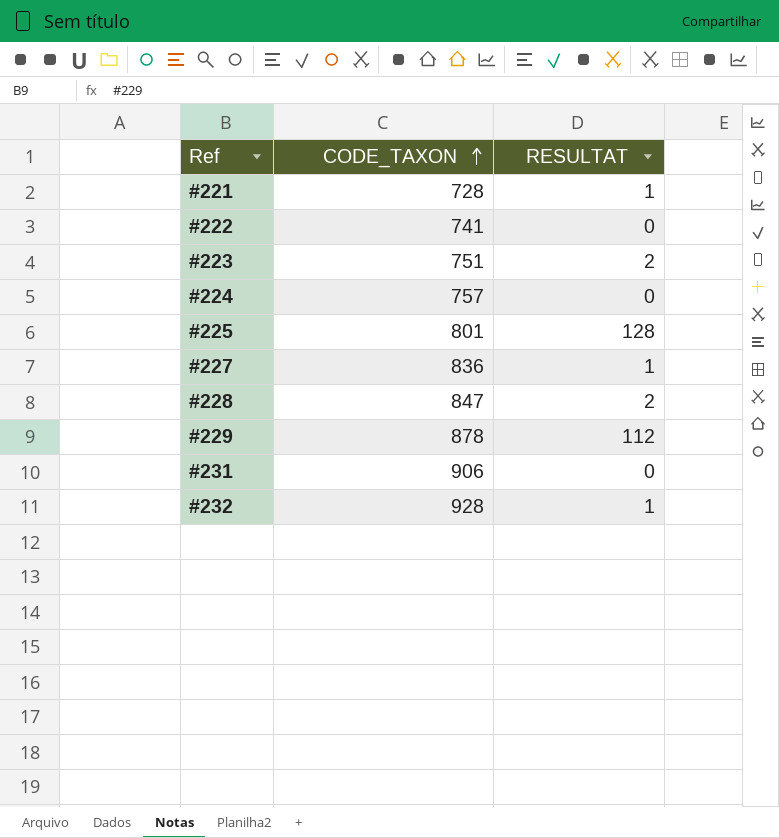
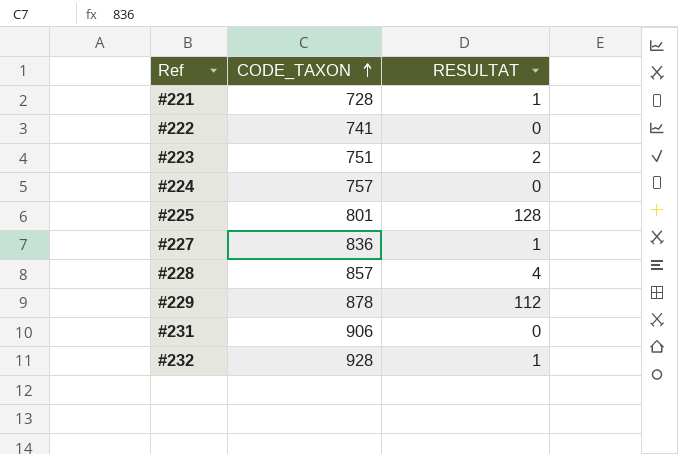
#228 | CODE_TAXON: 847 -> 857
#228 | RESULTAT: 2 -> 4

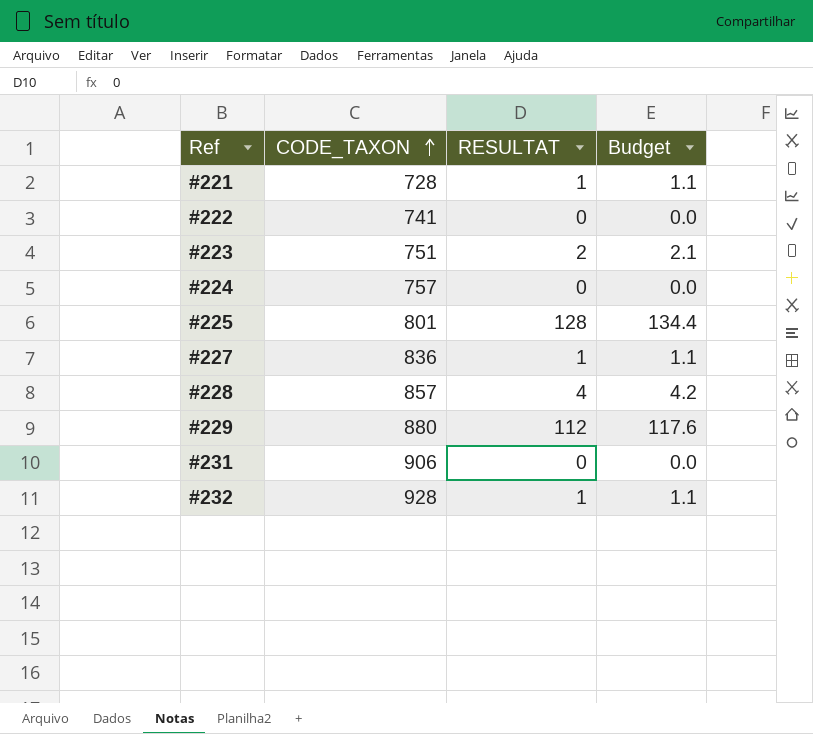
column Budget | formula: none -> [RESULTAT] * 1.05
#229 | CODE_TAXON: 878 -> 880

